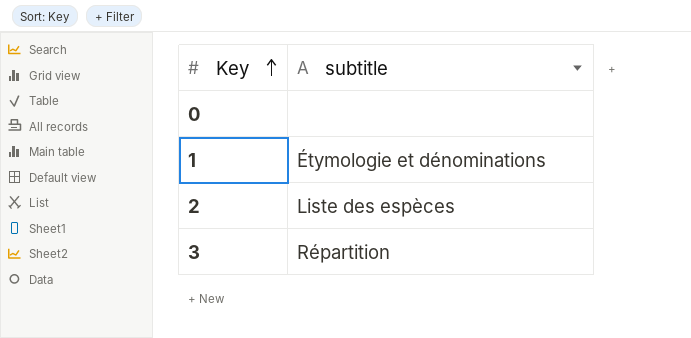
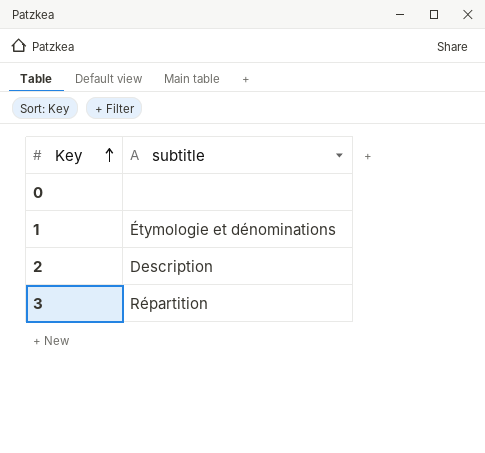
2 | subtitle: Liste des espèces -> Description

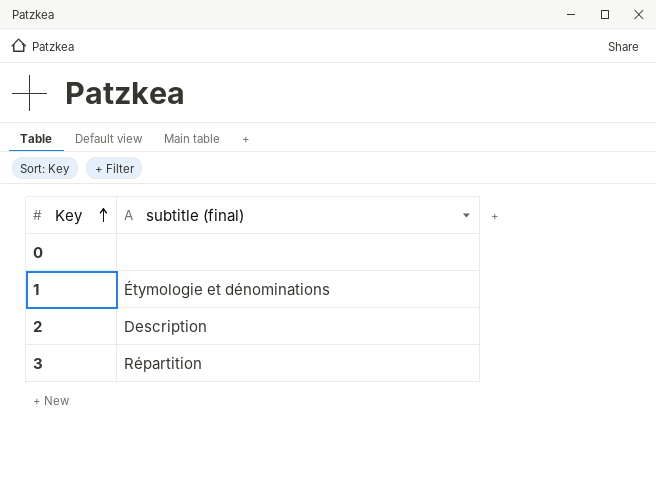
column name: subtitle -> subtitle (final)

